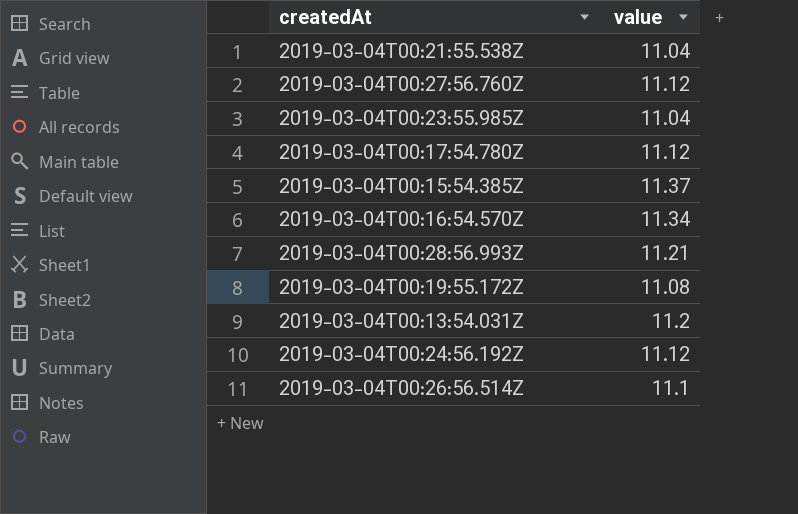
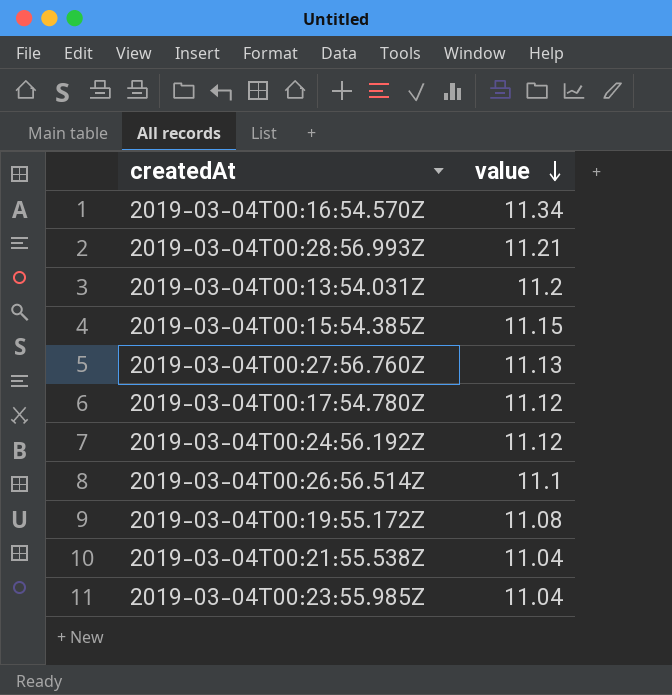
row order: none -> value descending
2019-03-04T00:15:54.385Z | value: 11.37 -> 11.15
2019-03-04T00:27:56.760Z | value: 11.12 -> 11.13

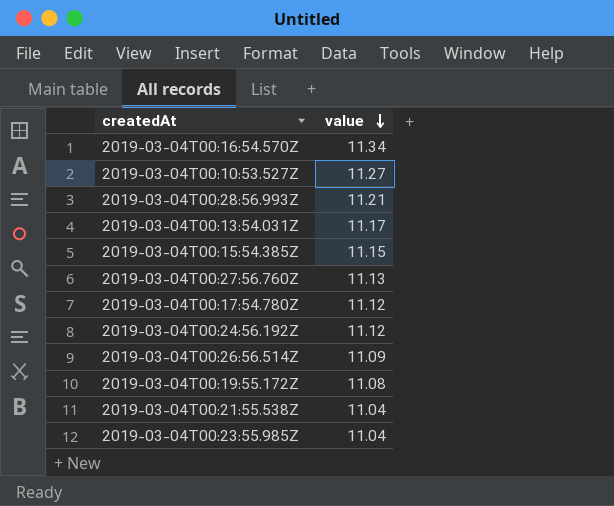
row 2019-03-04T00:10:53.527Z: none -> 11.27
2019-03-04T00:13:54.031Z | value: 11.2 -> 11.17
2019-03-04T00:26:56.514Z | value: 11.1 -> 11.09

